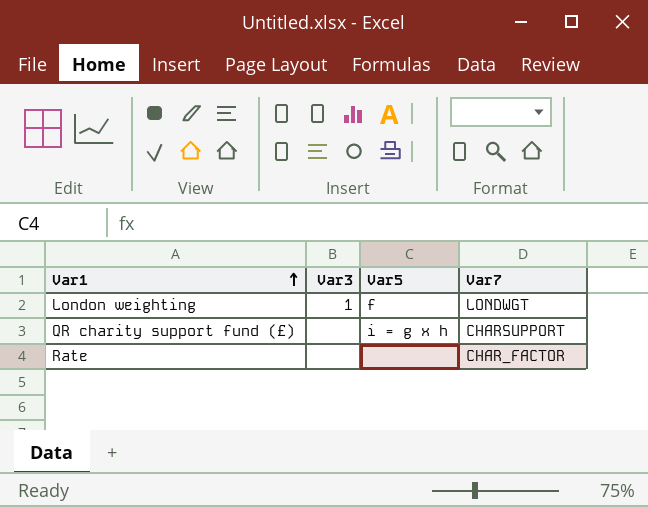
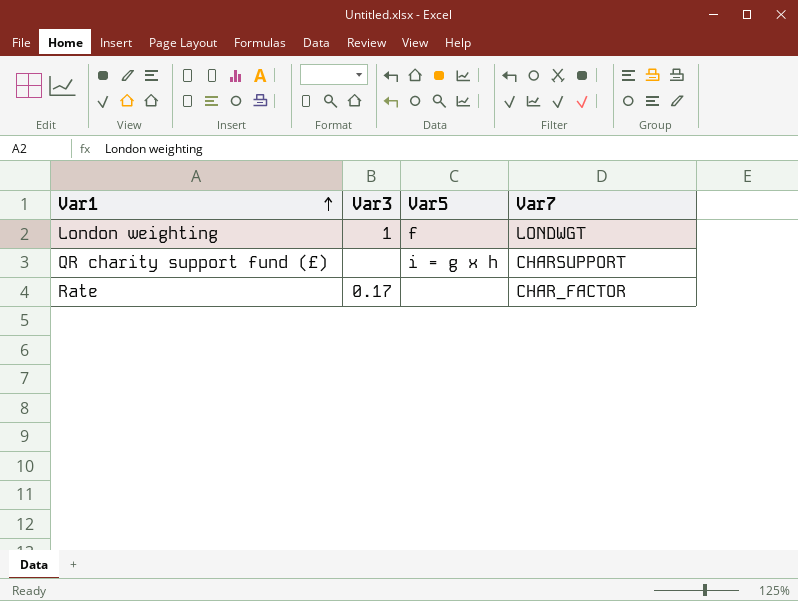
Rate | Var3: none -> 0.17

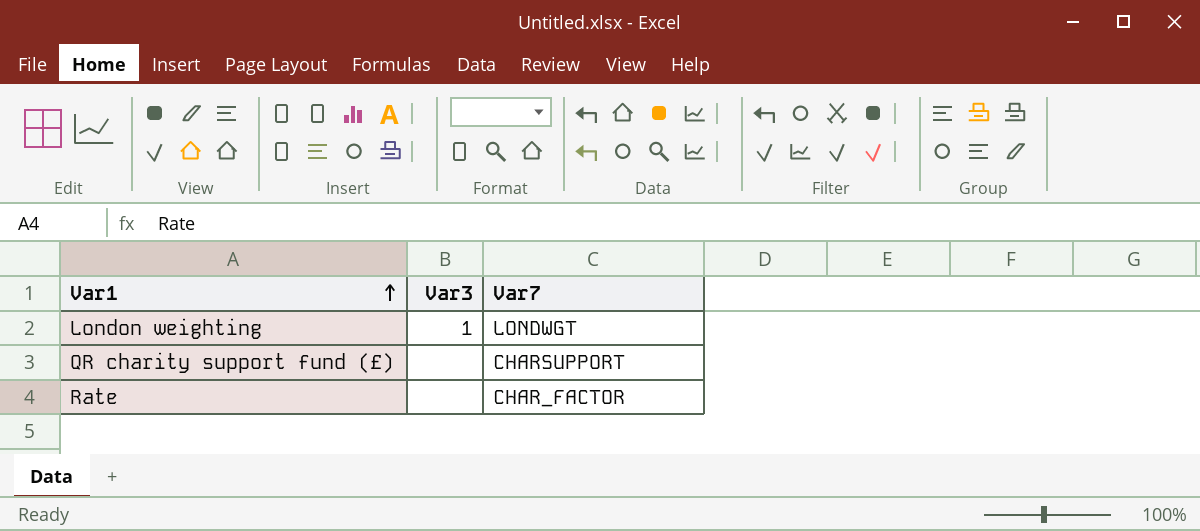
column Var5 | position: 3 -> none
Rate | Var3: 0.17 -> none

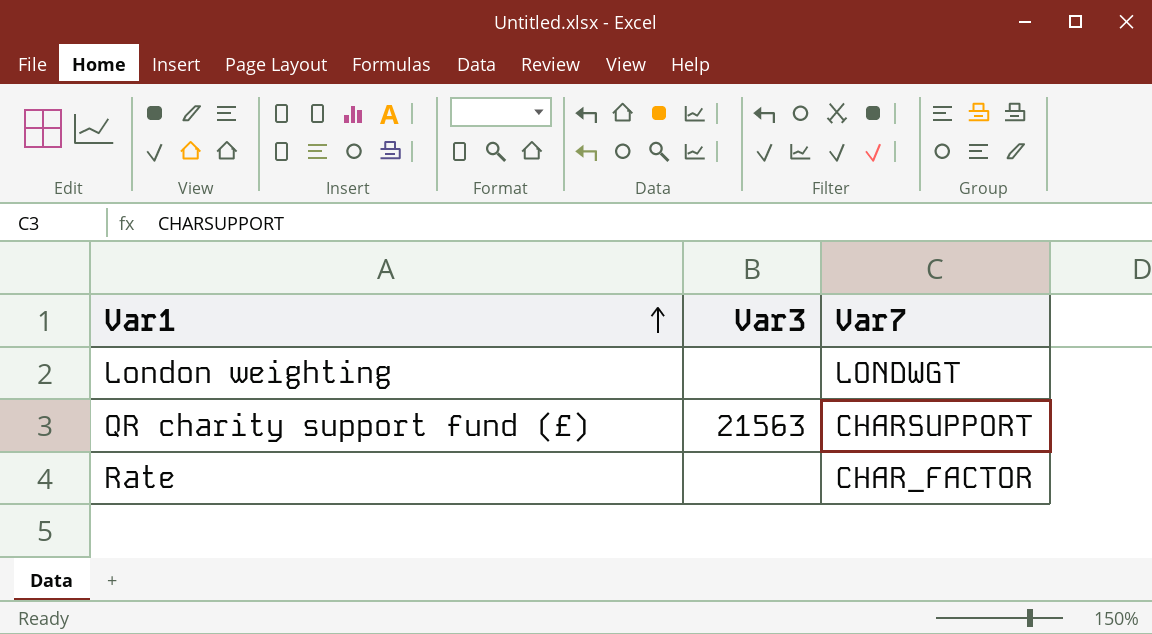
London weighting | Var3: 1 -> none
QR charity support fund (£) | Var3: none -> 21563

